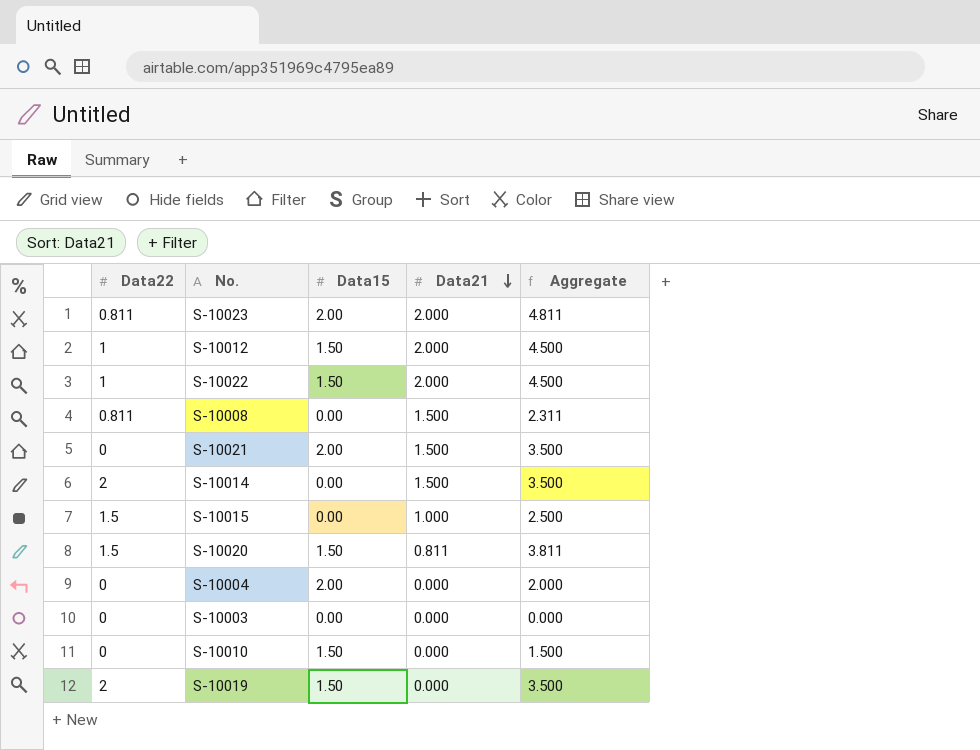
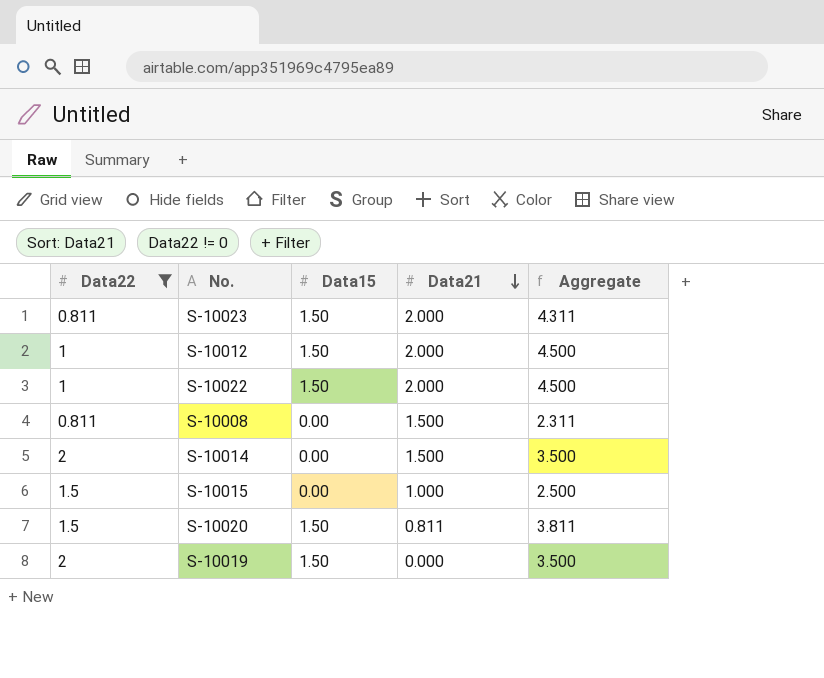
filter: none -> Data22 != 0
S-10023 | Data15: 2.00 -> 1.50
S-10023 | Aggregate: 4.811 -> 4.311

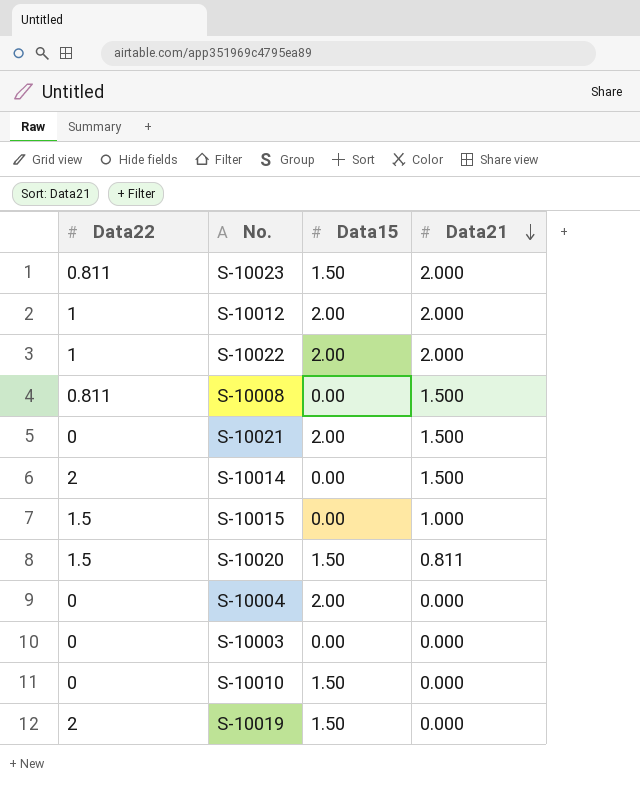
filter: Data22 != 0 -> none
column Aggregate | formula: [Data22] + [Data15] + [Data21] -> none
S-10012 | Data15: 1.50 -> 2.00
S-10022 | Data15: 1.50 -> 2.00

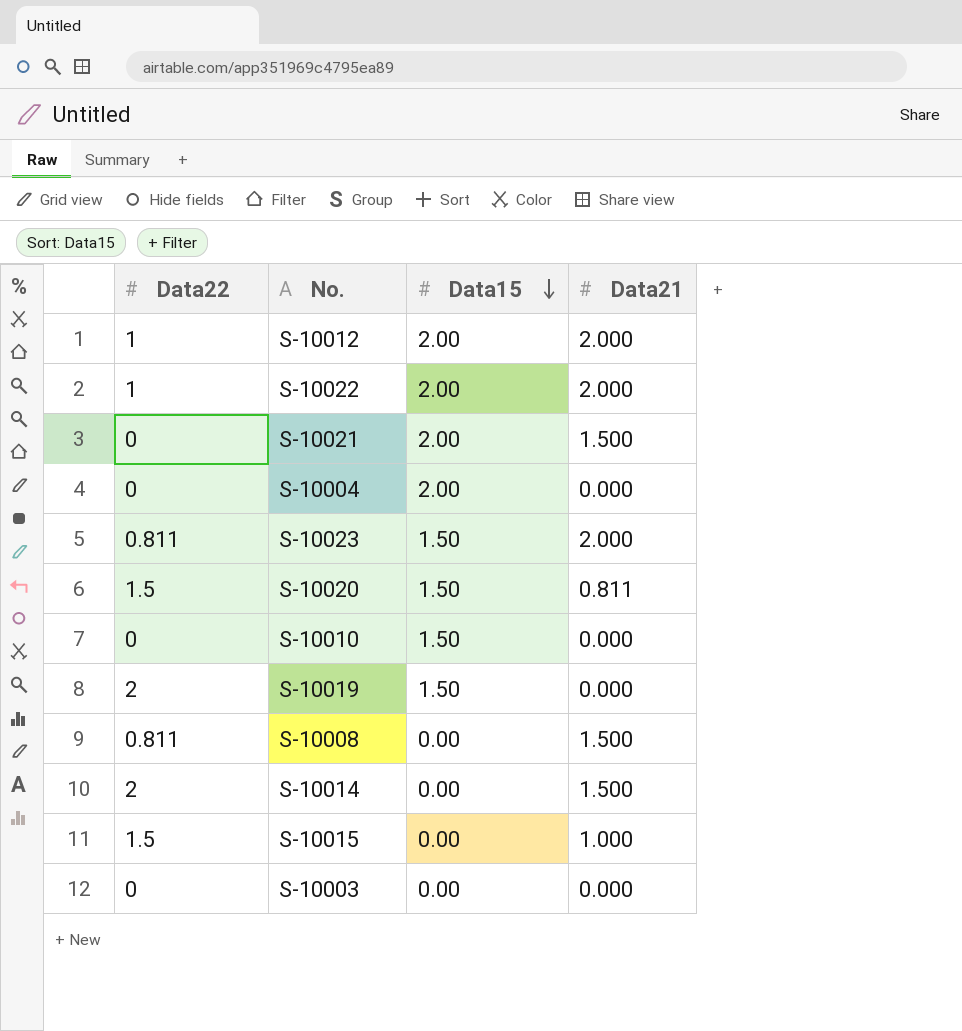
row order: Data21 descending -> Data15 descending

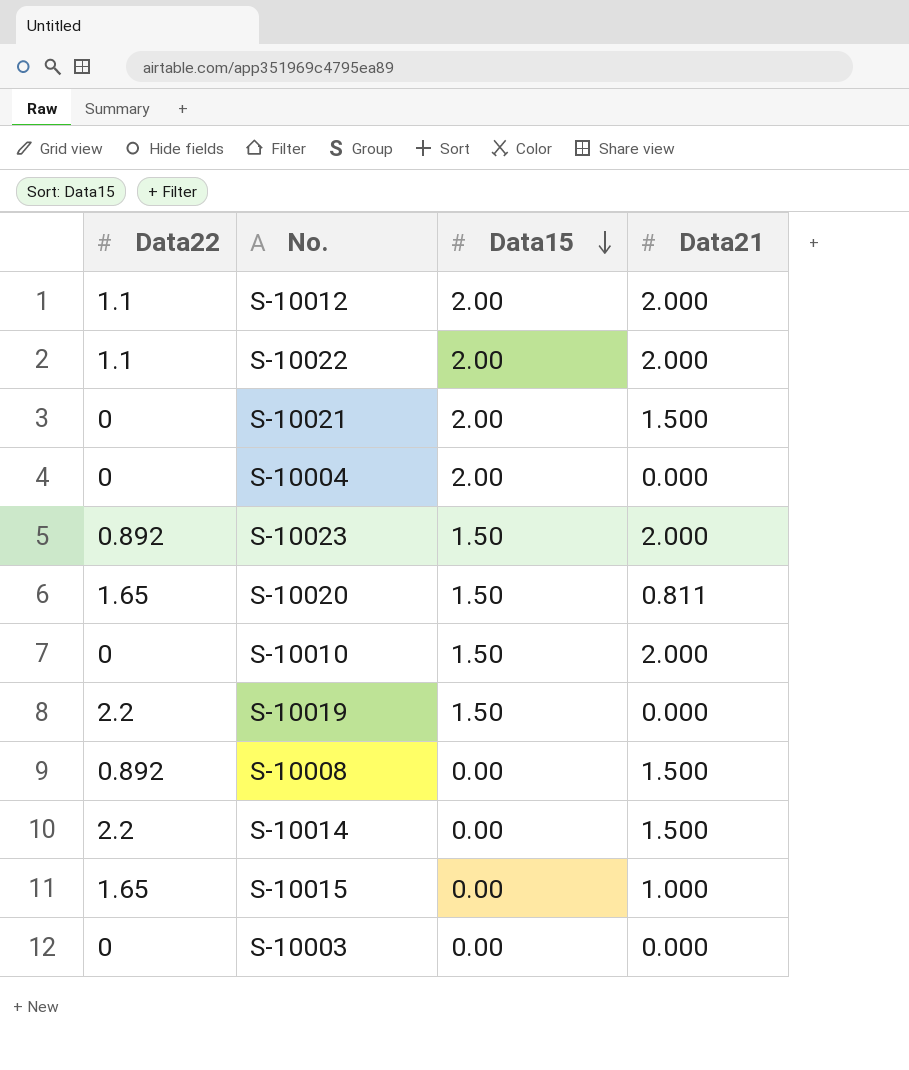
S-10012 | Data22: 1 -> 1.1
S-10022 | Data22: 1 -> 1.1
S-10023 | Data22: 0.811 -> 0.892
S-10020 | Data22: 1.5 -> 1.65
S-10010 | Data21: 0.000 -> 2.000
S-10019 | Data22: 2 -> 2.2
S-10008 | Data22: 0.811 -> 0.892
S-10014 | Data22: 2 -> 2.2
S-10015 | Data22: 1.5 -> 1.65

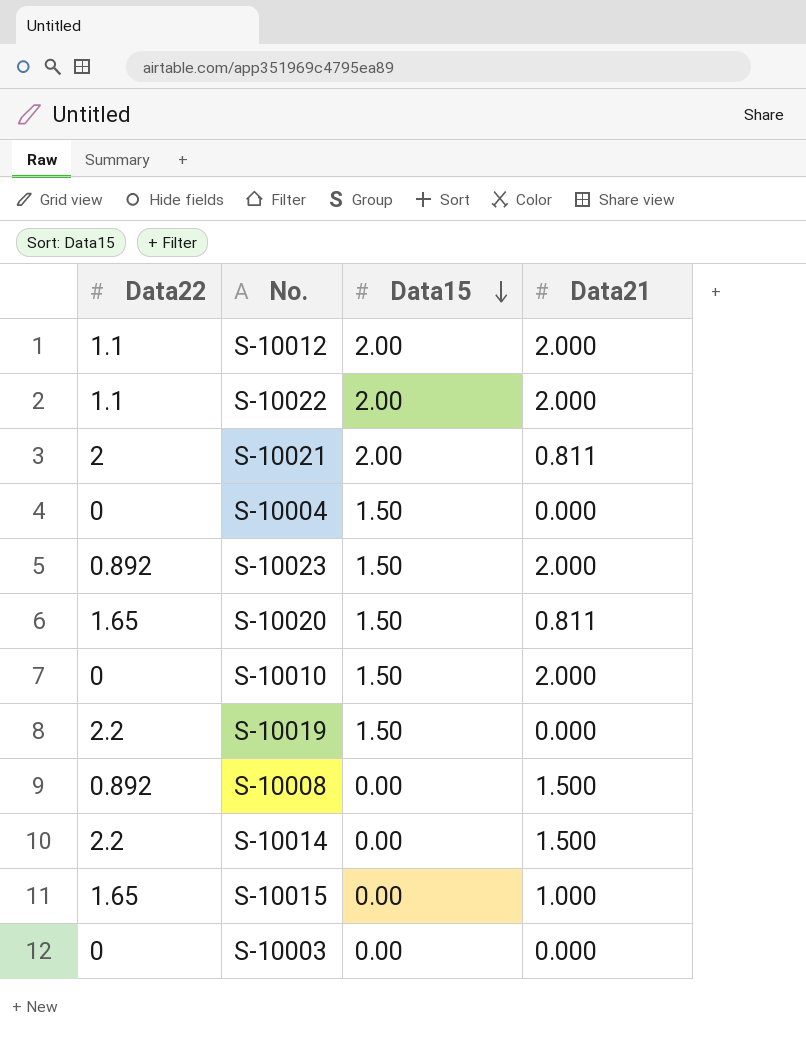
S-10021 | Data22: 0 -> 2
S-10021 | Data21: 1.500 -> 0.811
S-10004 | Data15: 2.00 -> 1.50

